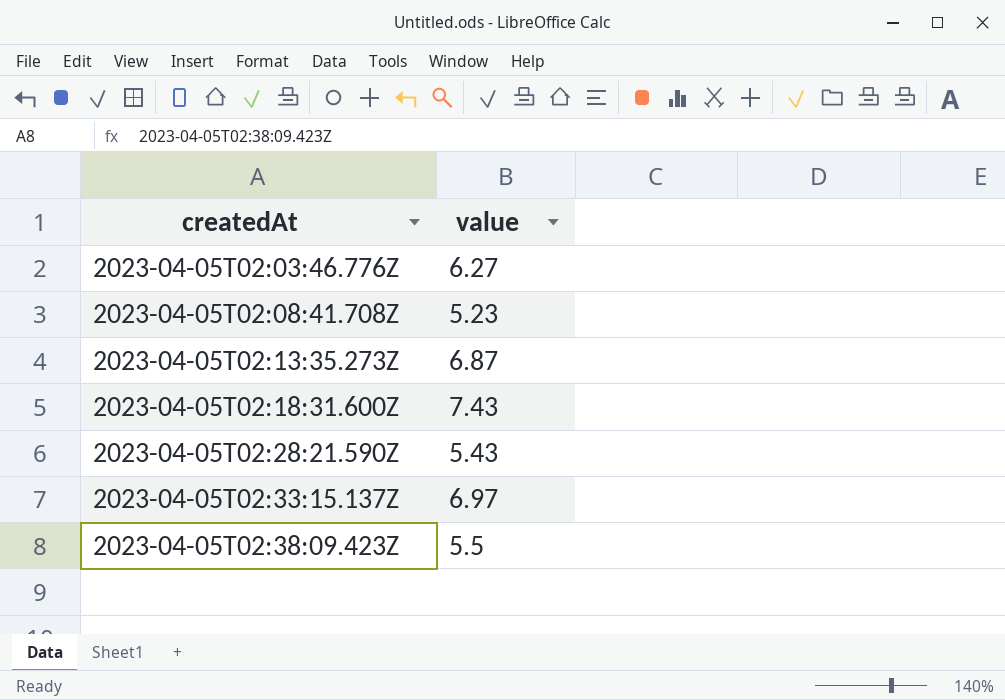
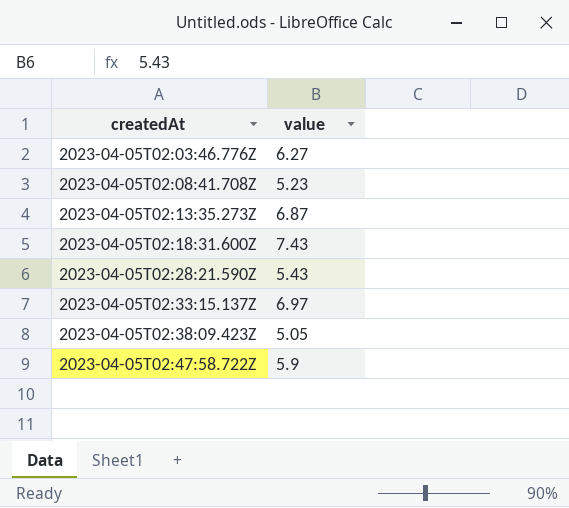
2023-04-05T02:38:09.423Z | value: 5.5 -> 5.05
row 2023-04-05T02:47:58.722Z: none -> 5.9

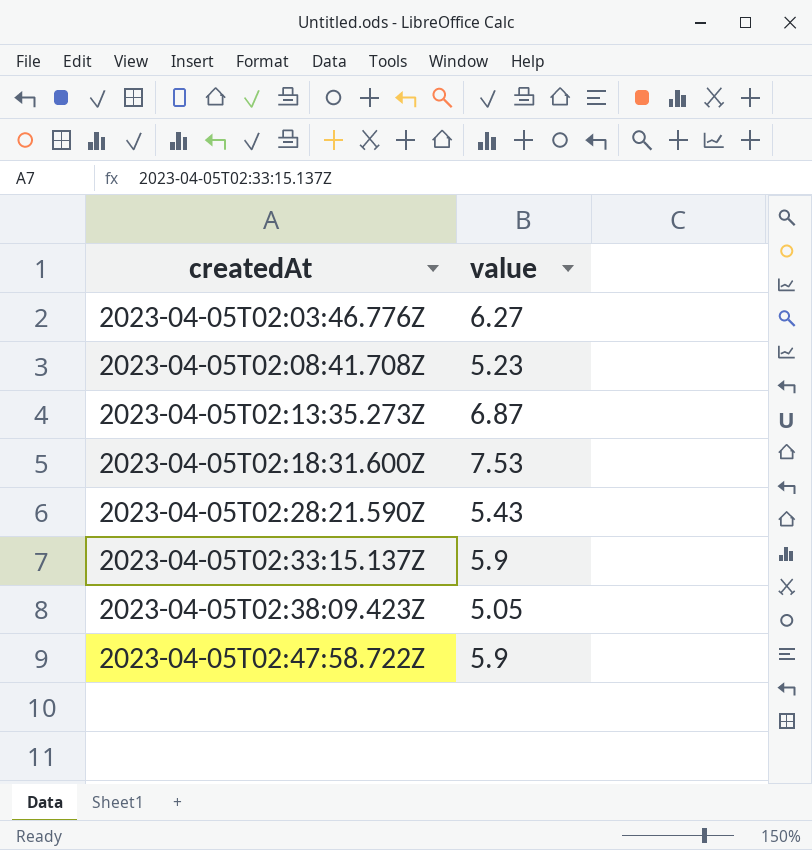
2023-04-05T02:18:31.600Z | value: 7.43 -> 7.53
2023-04-05T02:33:15.137Z | value: 6.97 -> 5.9

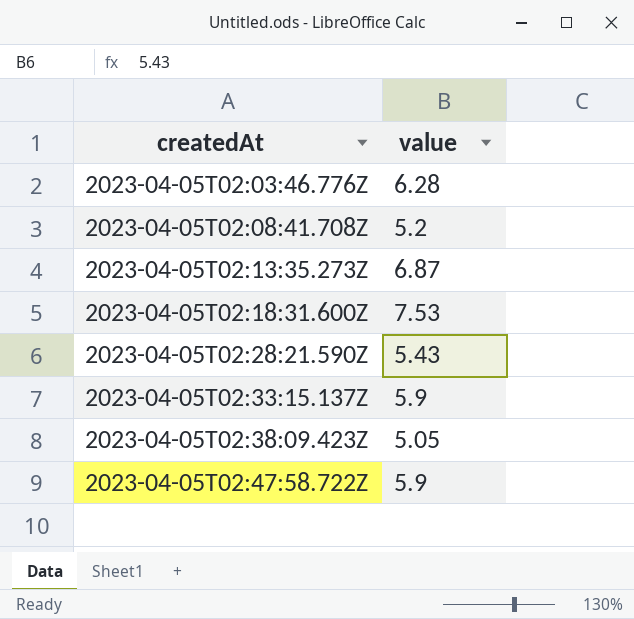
2023-04-05T02:03:46.776Z | value: 6.27 -> 6.28
2023-04-05T02:08:41.708Z | value: 5.23 -> 5.2

